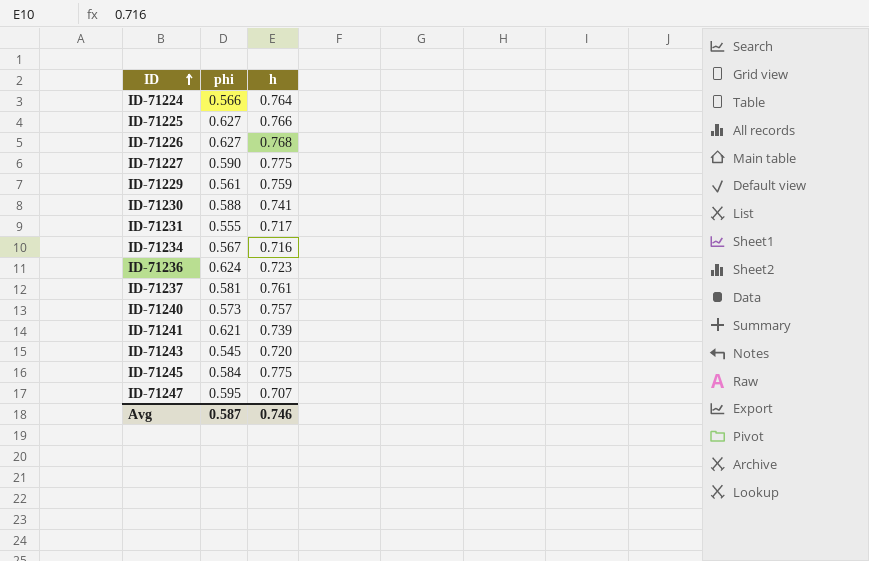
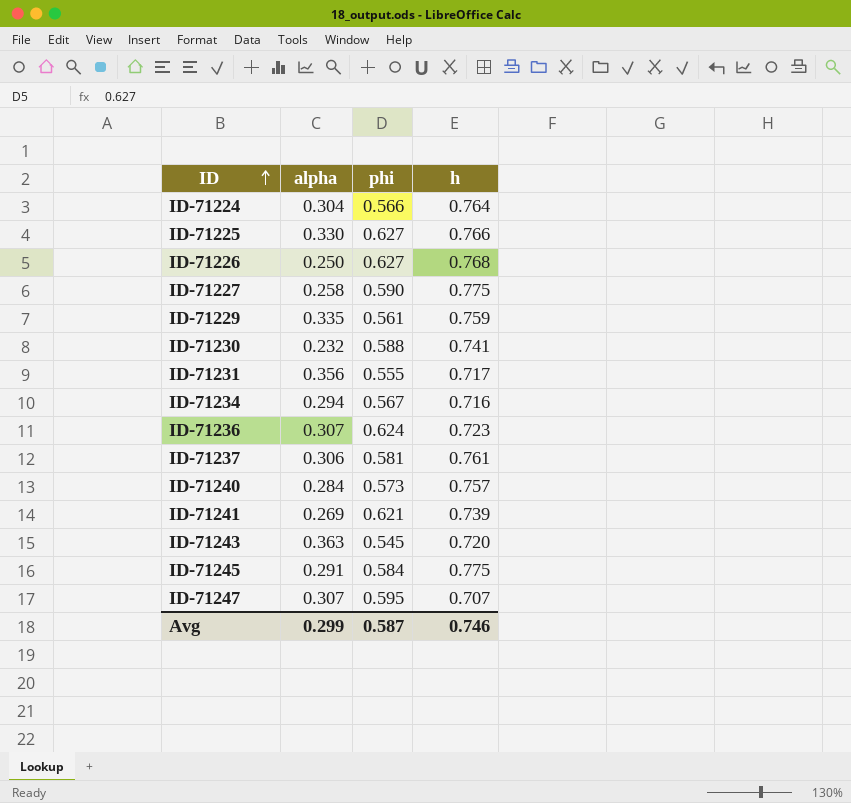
column alpha | position: none -> 2

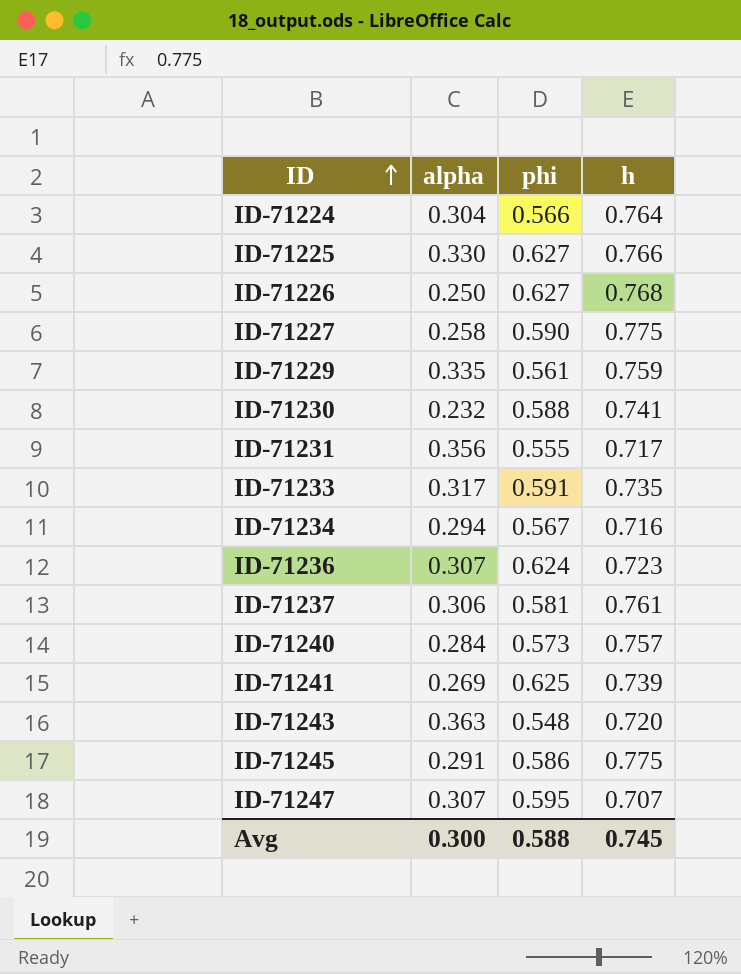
row ID-71233: none -> 0.317 | 0.591 | 0.735
ID-71241 | phi: 0.621 -> 0.625
ID-71243 | phi: 0.545 -> 0.548
ID-71245 | phi: 0.584 -> 0.586
Avg | alpha: 0.299 -> 0.300
Avg | phi: 0.587 -> 0.588
Avg | h: 0.746 -> 0.745

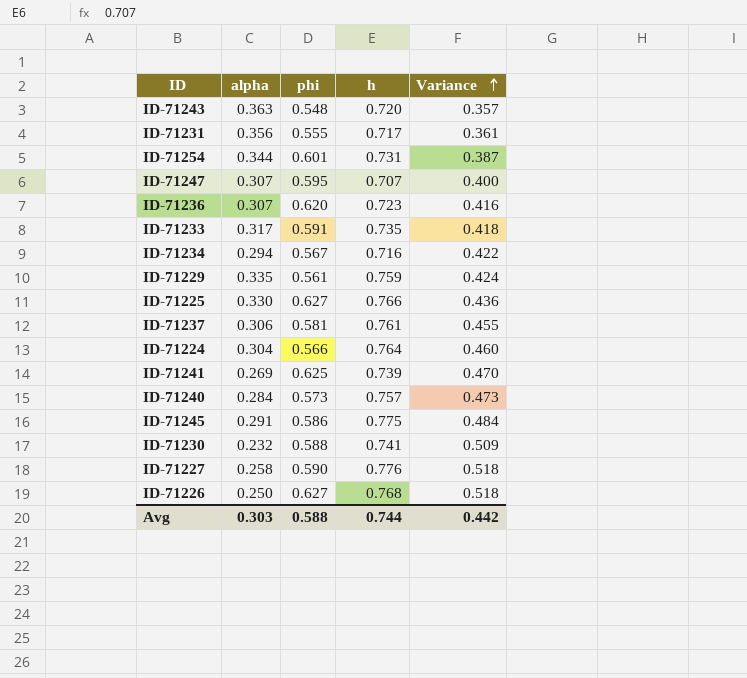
row order: ID ascending -> Variance ascending
column Variance | formula: none -> [h] - [alpha]
row ID-71254: none -> 0.344 | 0.601 | 0.731 | 0.387
ID-71236 | phi: 0.624 -> 0.620
ID-71227 | h: 0.775 -> 0.776
Avg | alpha: 0.300 -> 0.303
Avg | h: 0.745 -> 0.744

